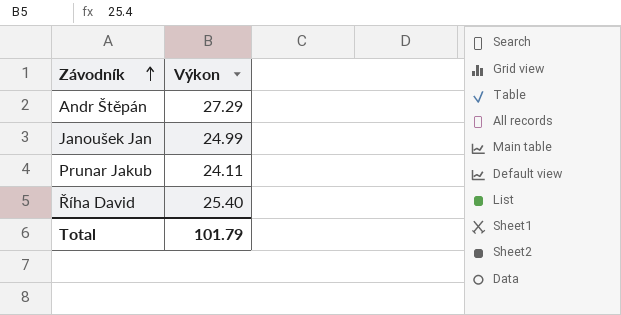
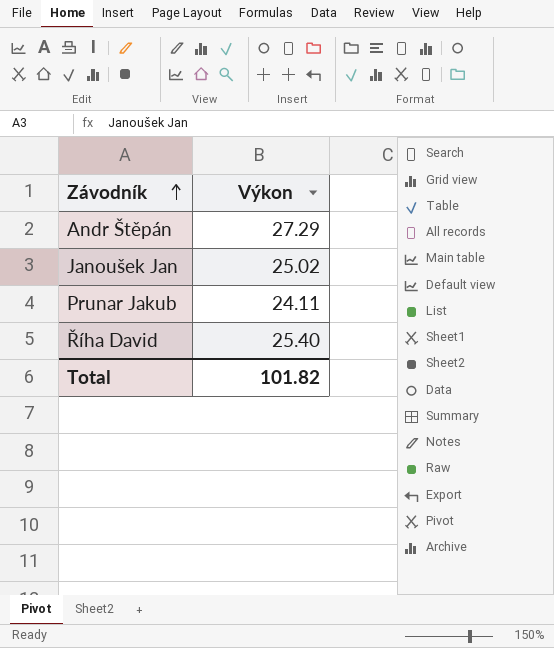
Janoušek Jan | Výkon: 24.99 -> 25.02
Total | Výkon: 101.79 -> 101.82

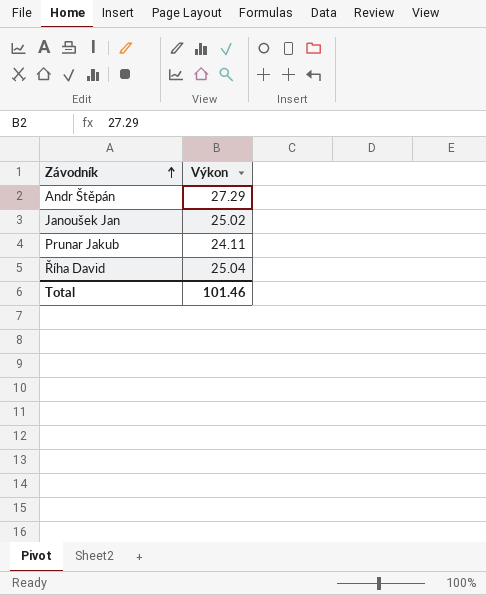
Říha David | Výkon: 25.40 -> 25.04
Total | Výkon: 101.82 -> 101.46

